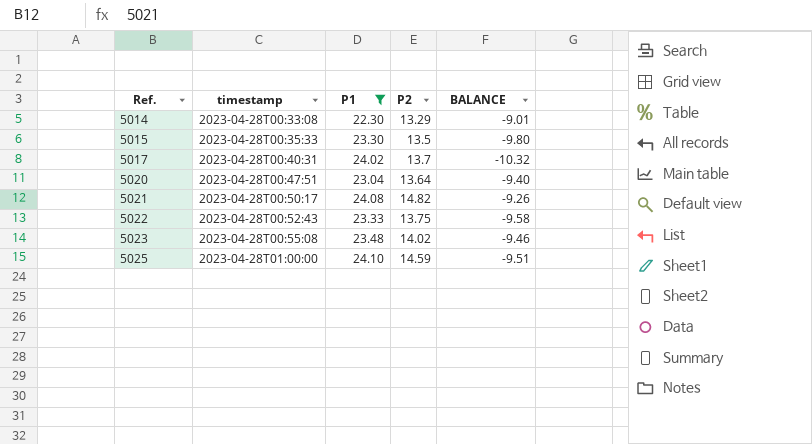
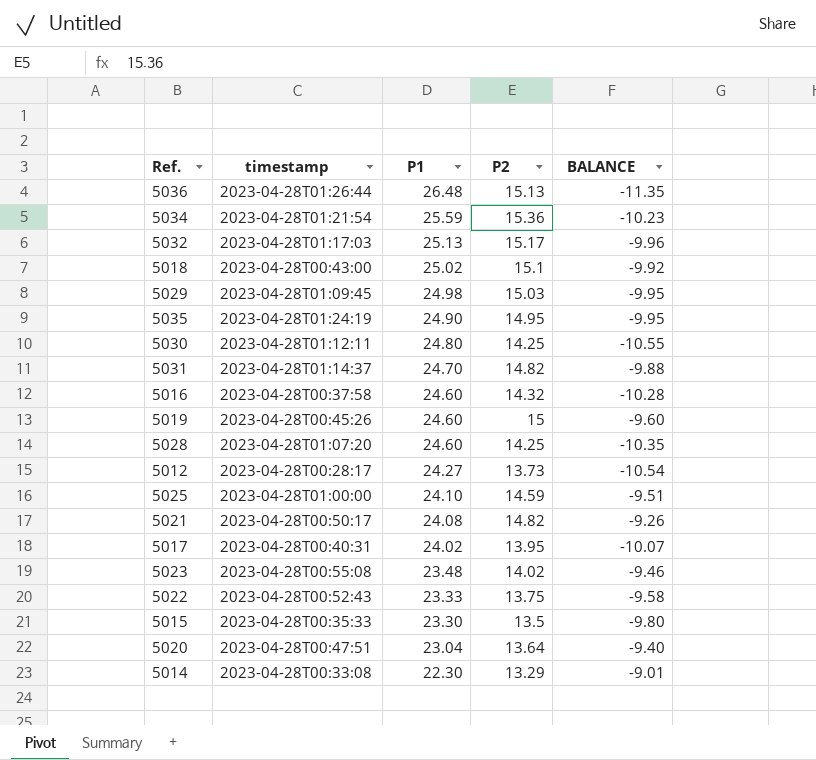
filter: P1 <= 24.10 -> none
row order: Ref. ascending -> P1 descending
5017 | P2: 13.7 -> 13.95
5017 | BALANCE: -10.32 -> -10.07

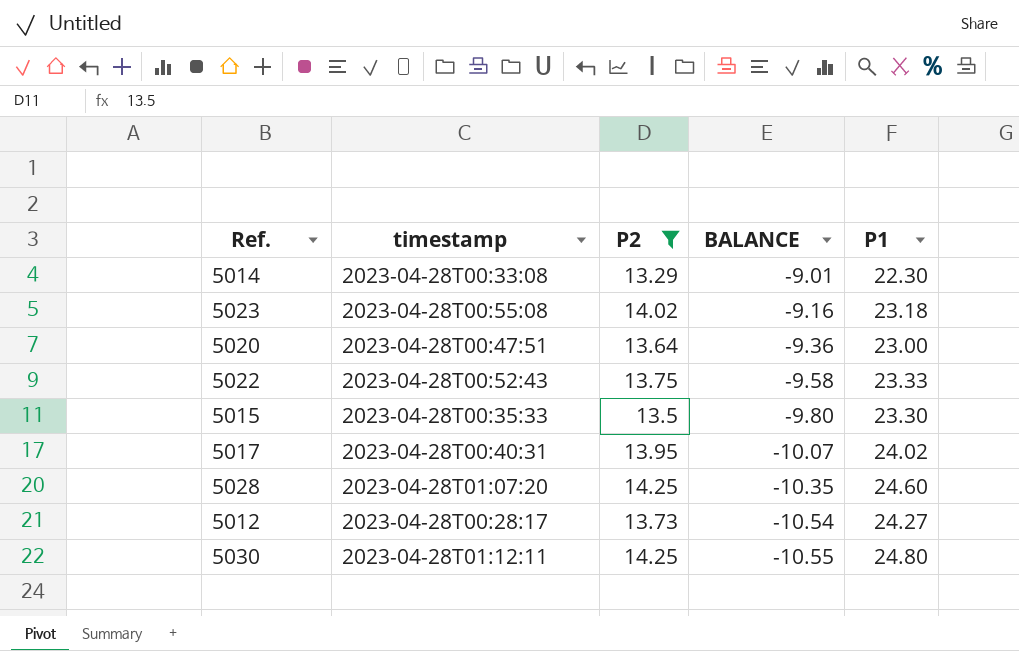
filter: none -> P2 <= 14.25
row order: P1 descending -> BALANCE descending
column P1 | position: 3 -> 5
5023 | BALANCE: -9.46 -> -9.16
5023 | P1: 23.48 -> 23.18
5020 | BALANCE: -9.40 -> -9.36
5020 | P1: 23.04 -> 23.00

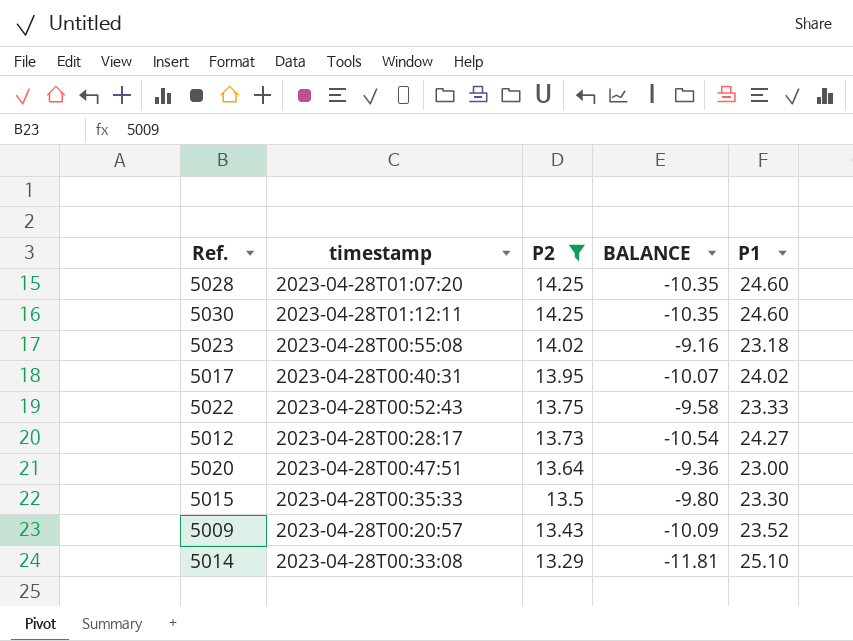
row order: BALANCE descending -> P2 descending
5030 | BALANCE: -10.55 -> -10.35
5030 | P1: 24.80 -> 24.60
row 5009: none -> 2023-04-28T00:20:57 | 13.43 | -10.09 | 23.52
5014 | BALANCE: -9.01 -> -11.81
5014 | P1: 22.30 -> 25.10

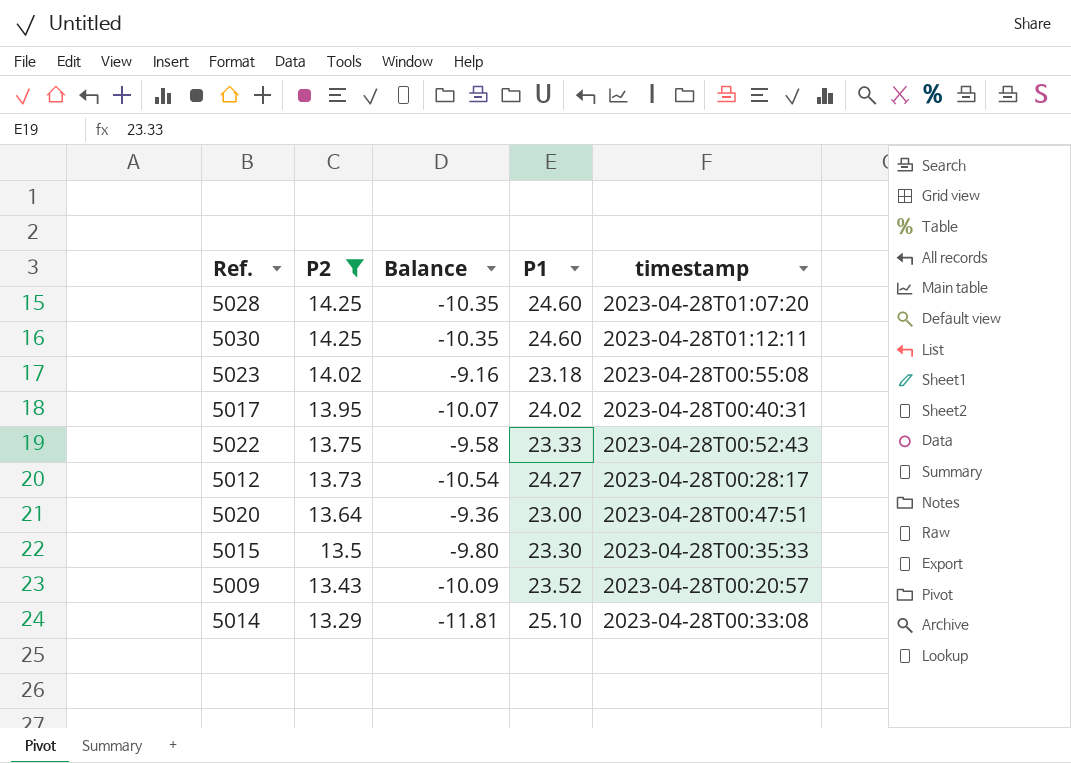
column name: BALANCE -> Balance
column timestamp | position: 2 -> 5

